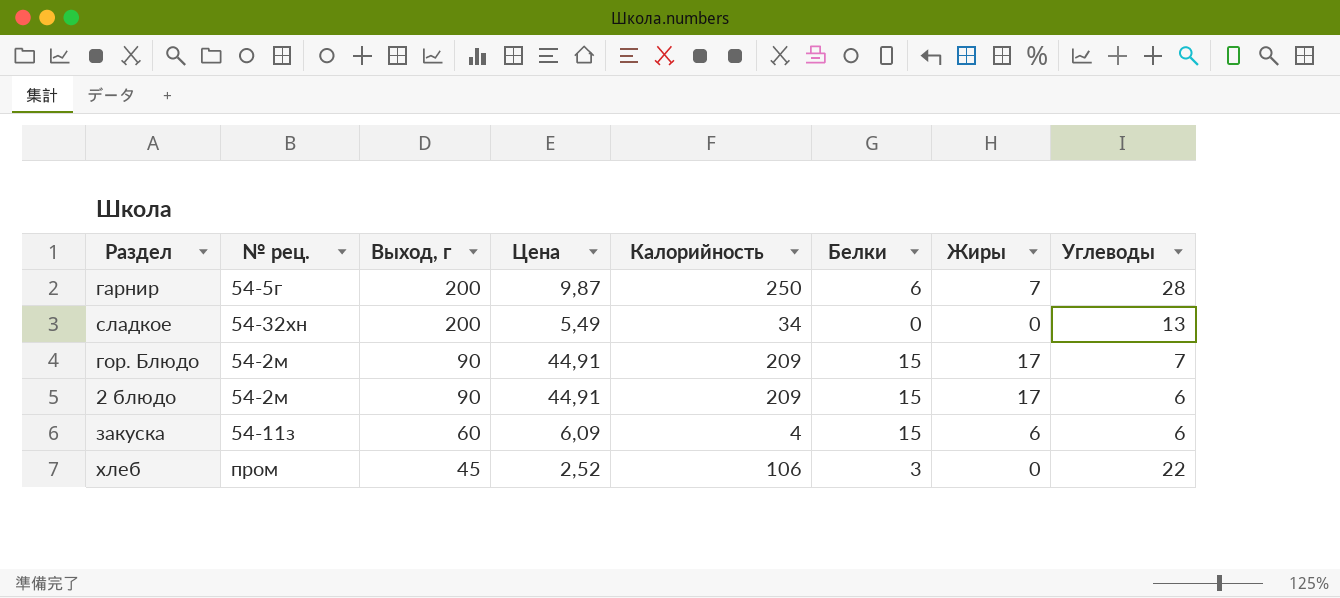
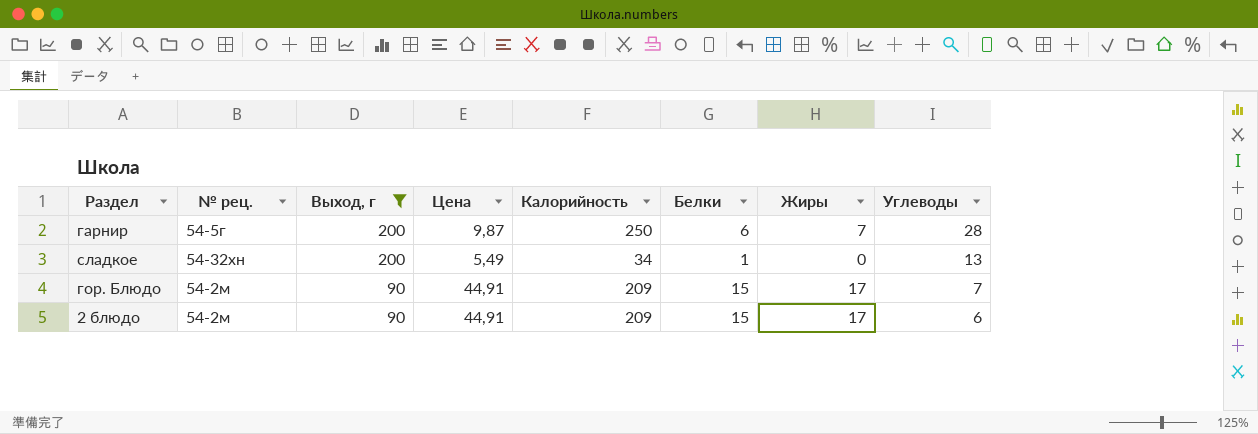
filter: none -> Выход, г >= 90
сладкое | Белки: 0 -> 1

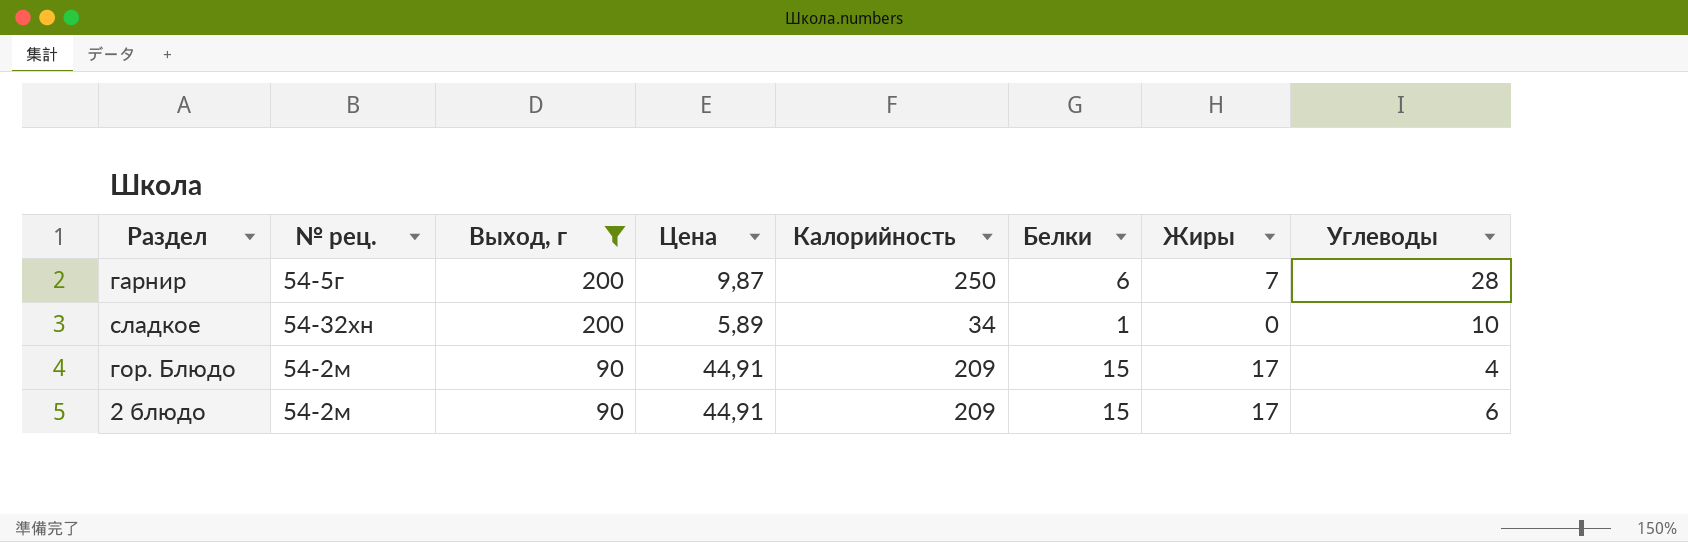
сладкое | Цена: 5,49 -> 5,89
сладкое | Углеводы: 13 -> 10
гор. Блюдо | Углеводы: 7 -> 4

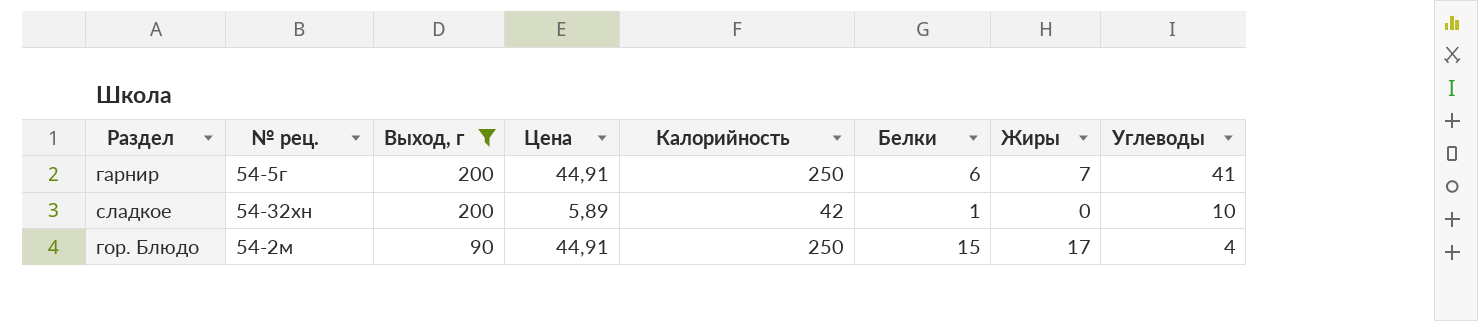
row 2 блюдо: 54-2м | 90 | 44,91 | 209 | 15 | 17 | 6 -> none
гарнир | Цена: 9,87 -> 44,91
гарнир | Углеводы: 28 -> 41
сладкое | Калорийность: 34 -> 42
гор. Блюдо | Калорийность: 209 -> 250

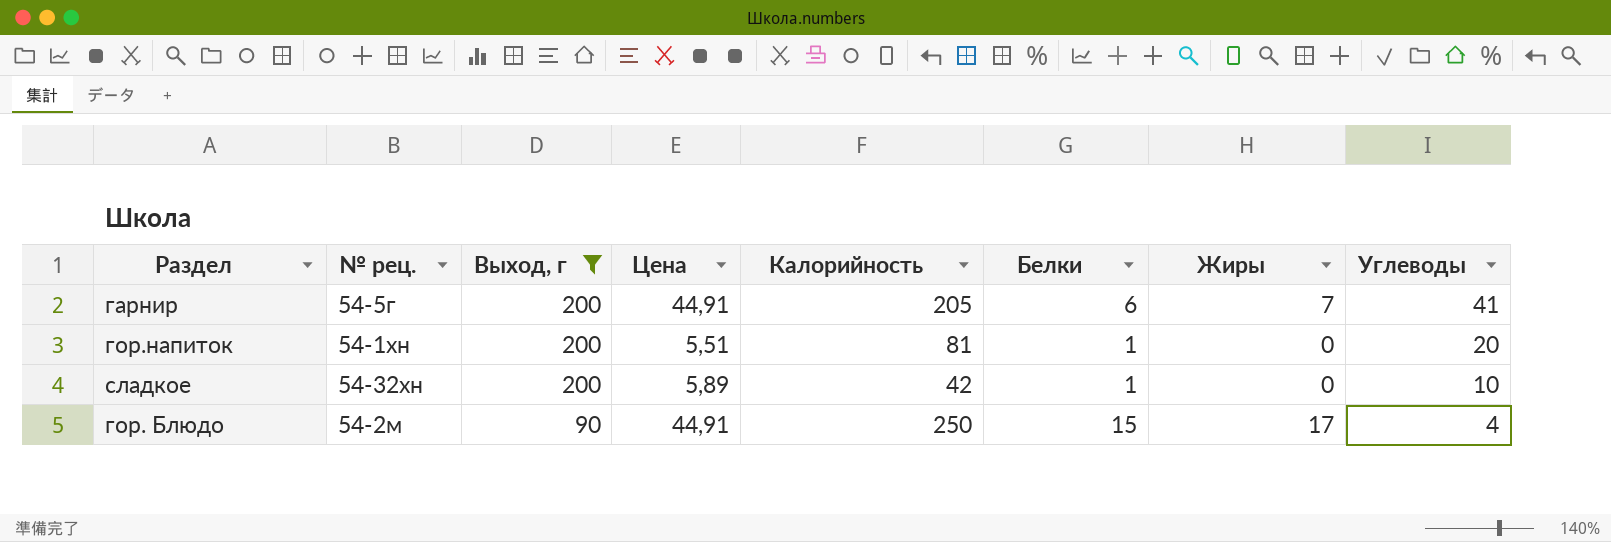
гарнир | Калорийность: 250 -> 205
row гор.напиток: none -> 54-1хн | 200 | 5,51 | 81 | 1 | 0 | 20

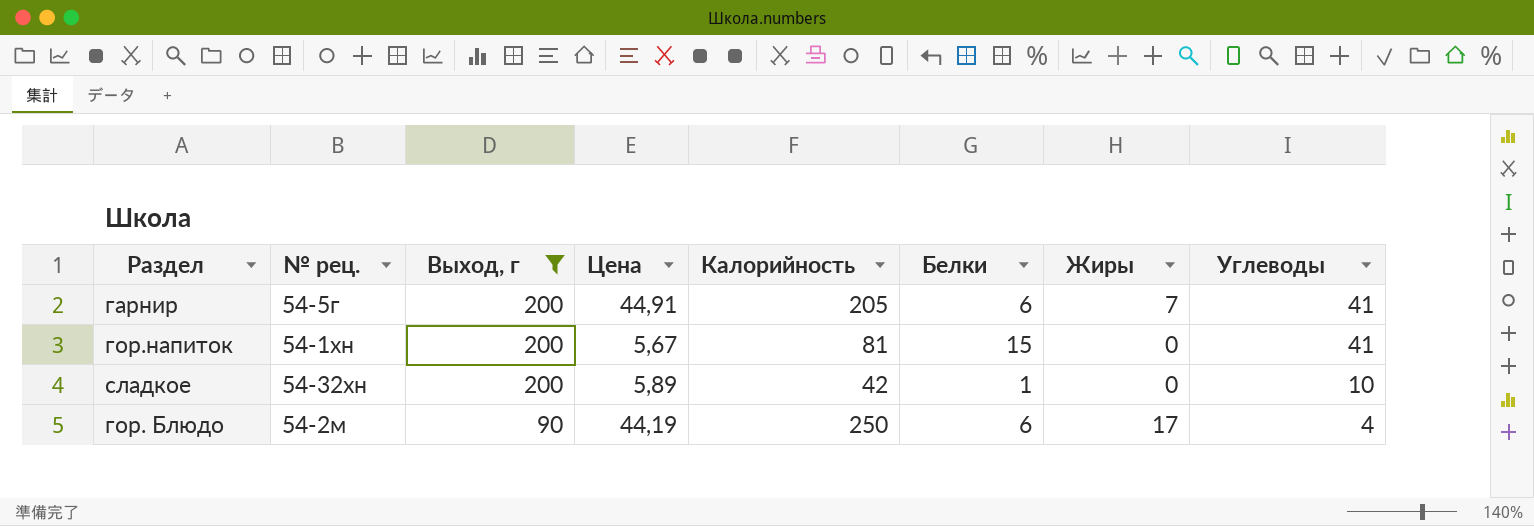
гор.напиток | Цена: 5,51 -> 5,67
гор.напиток | Белки: 1 -> 15
гор.напиток | Углеводы: 20 -> 41
гор. Блюдо | Цена: 44,91 -> 44,19
гор. Блюдо | Белки: 15 -> 6

